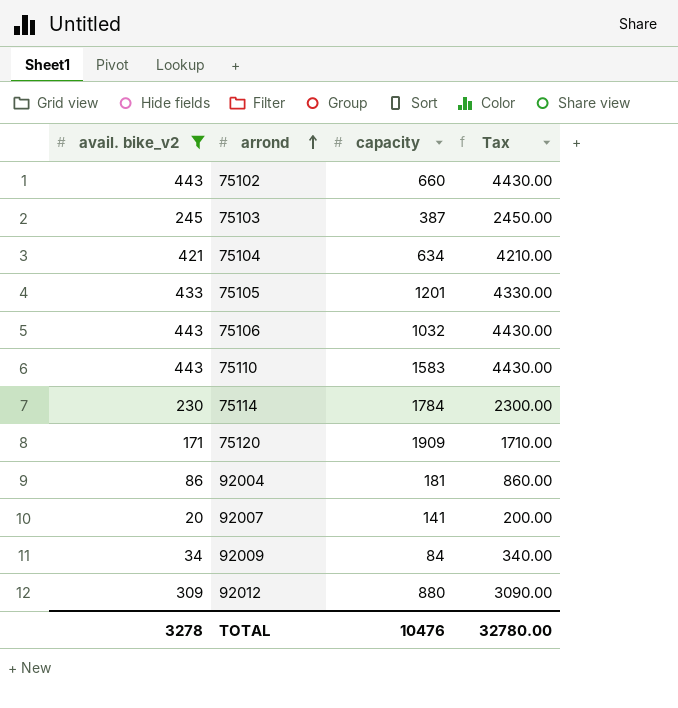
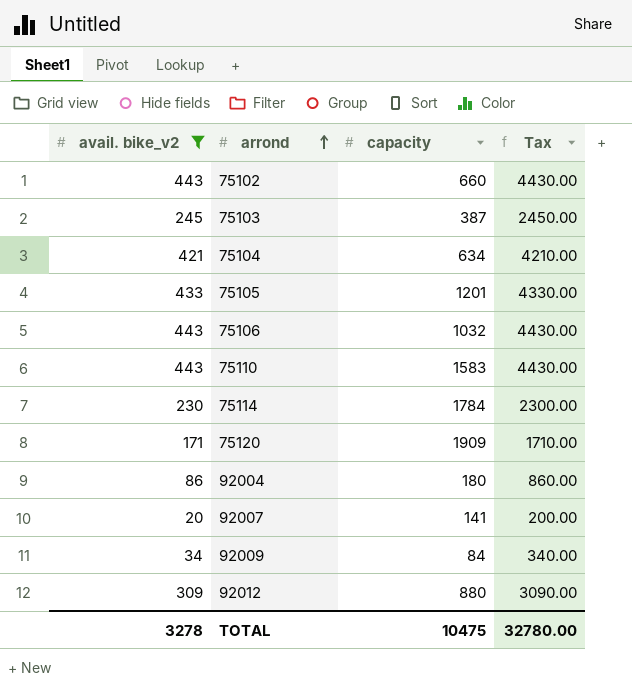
92004 | capacity: 181 -> 180
TOTAL | capacity: 10476 -> 10475

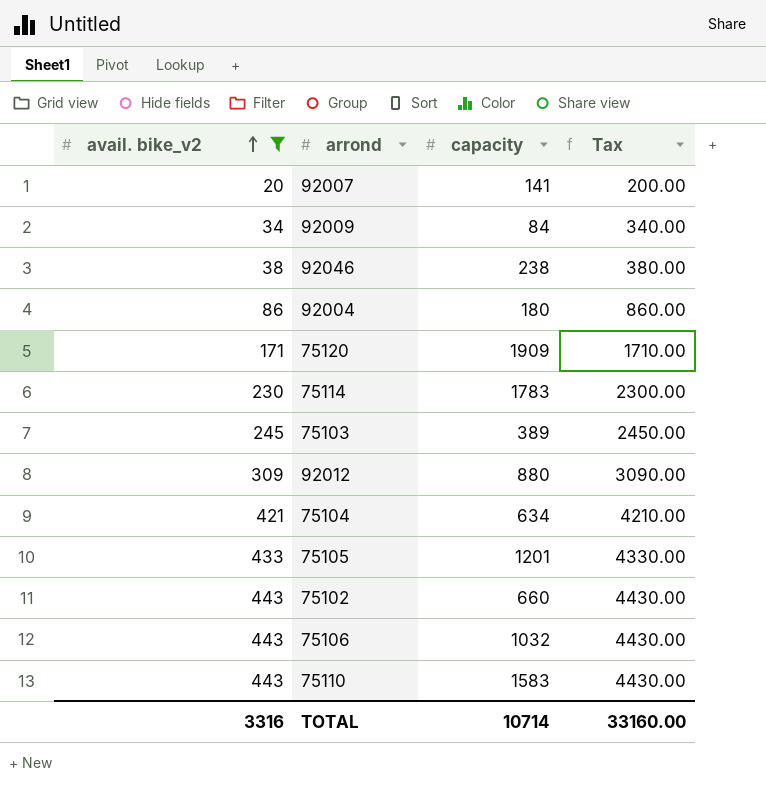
row order: arrond ascending -> avail. bike_v2 ascending
row 92046: none -> 38 | 238 | 380.00
75114 | capacity: 1784 -> 1783
75103 | capacity: 387 -> 389
TOTAL | avail. bike_v2: 3278 -> 3316
TOTAL | capacity: 10475 -> 10714
TOTAL | Tax: 32780.00 -> 33160.00

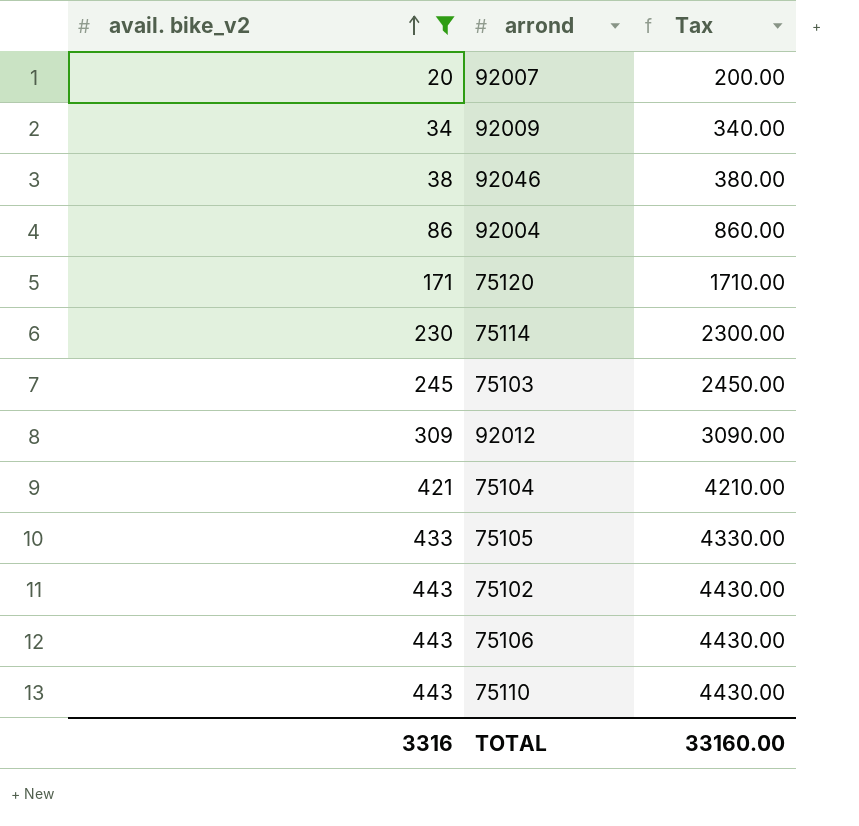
column capacity | position: 3 -> none

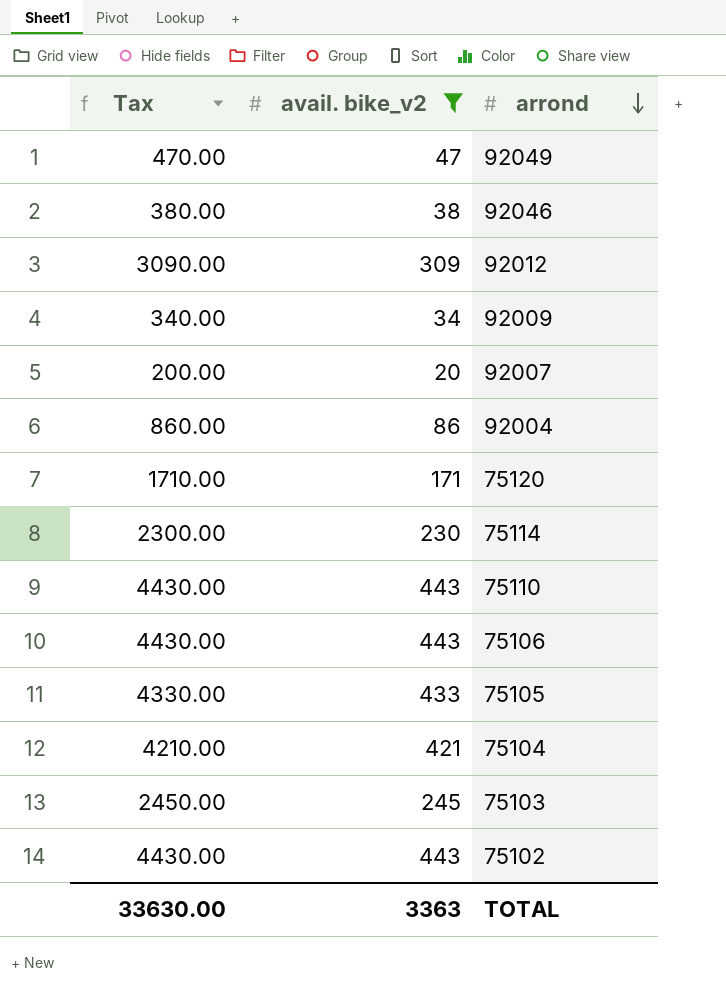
row order: avail. bike_v2 ascending -> arrond descending
column Tax | position: 3 -> 1
row 92049: none -> 470.00 | 47
TOTAL | Tax: 33160.00 -> 33630.00
TOTAL | avail. bike_v2: 3316 -> 3363

